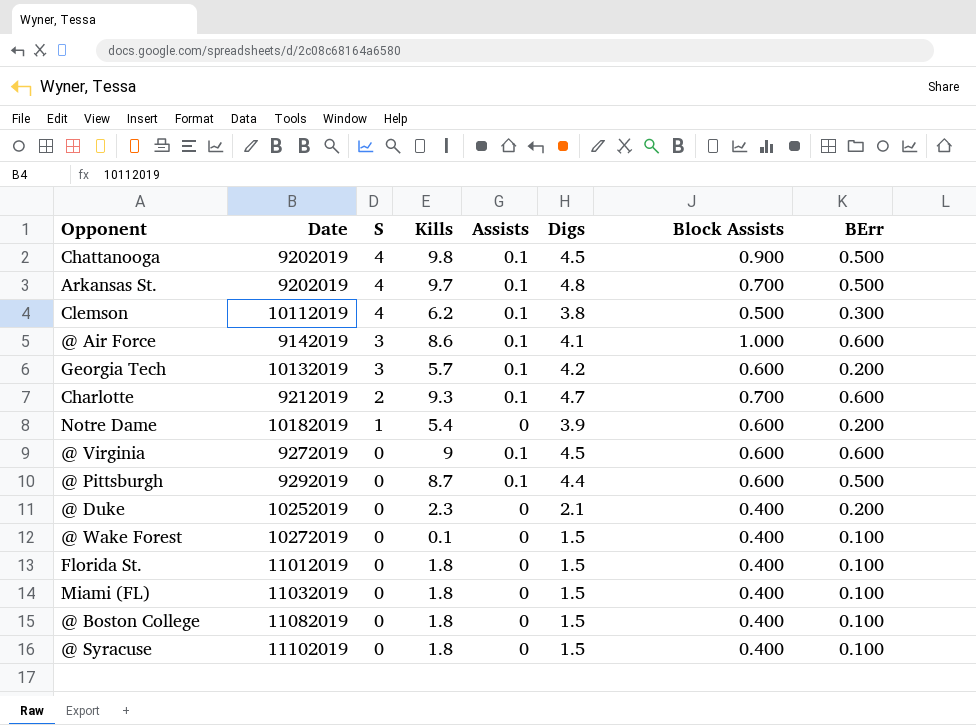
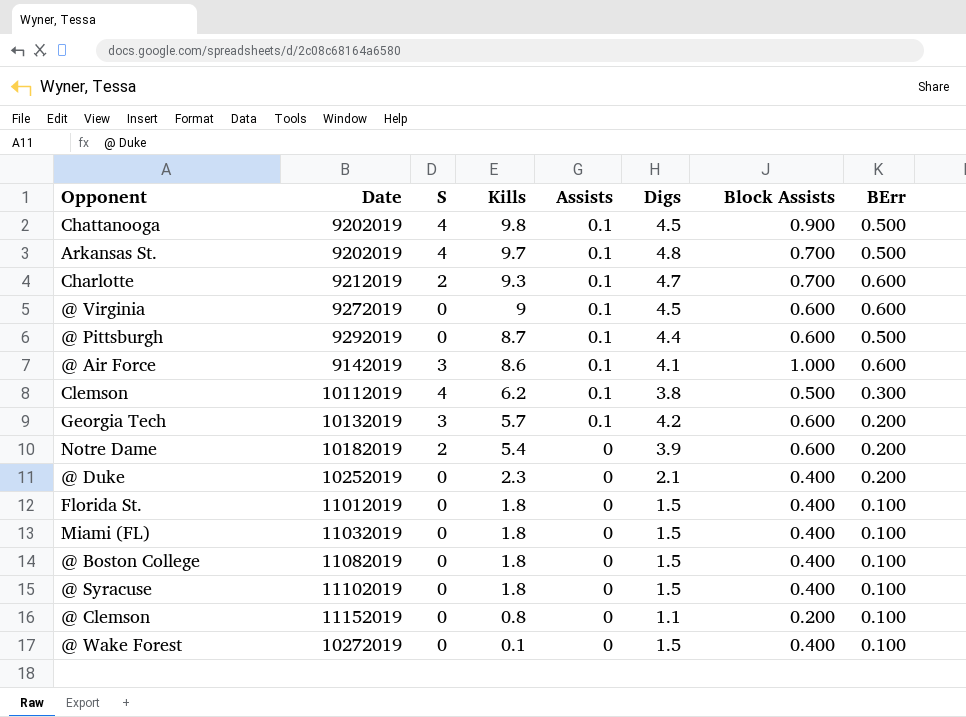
row order: S descending -> Kills descending
Notre Dame | S: 1 -> 2
row @ Clemson: none -> 11152019 | 0 | 0.8 | 0 | 1.1 | 0.200 | 0.100

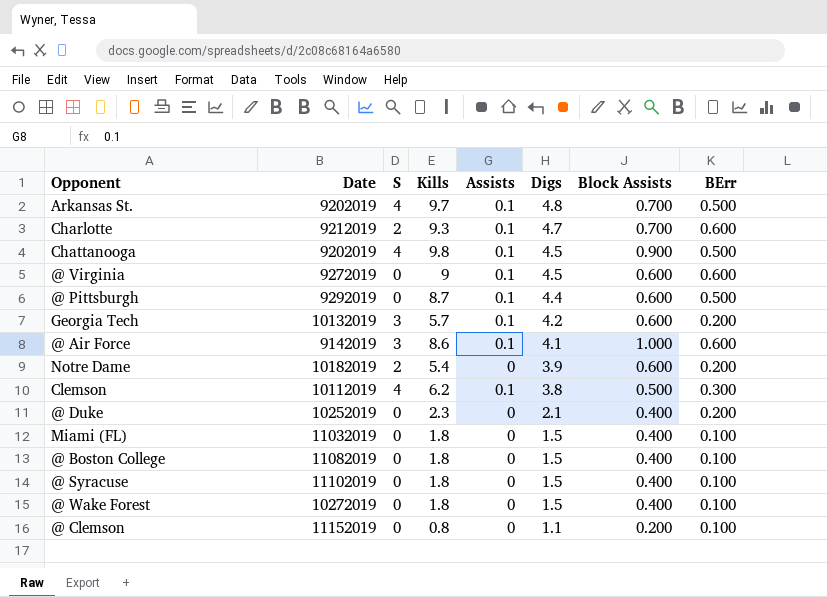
row order: Kills descending -> Digs descending
row Florida St.: 11012019 | 0 | 1.8 | 0 | 1.5 | 0.400 | 0.100 -> none
@ Wake Forest | Kills: 0.1 -> 1.8

